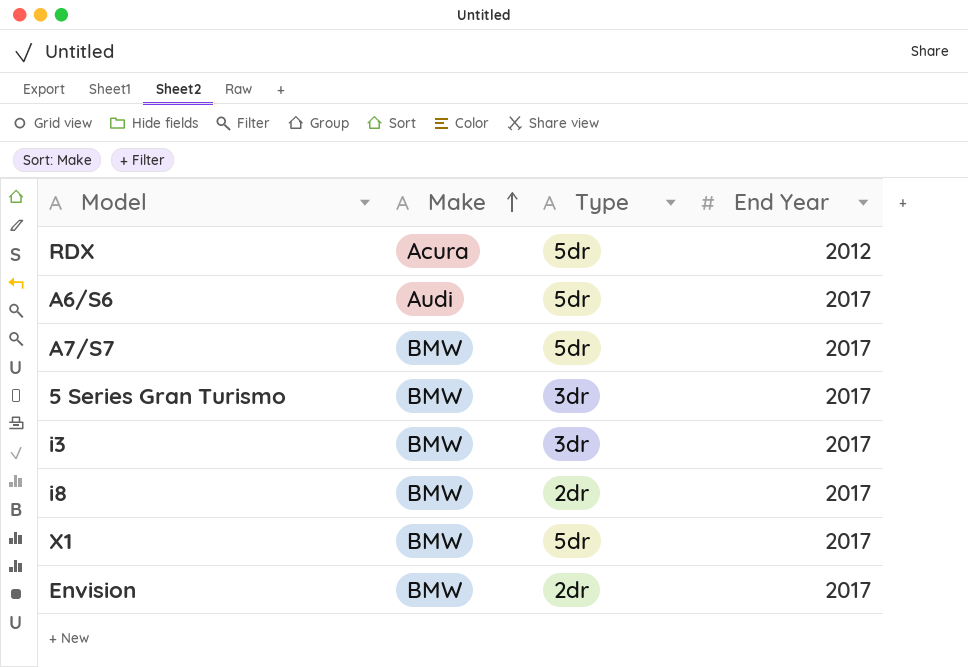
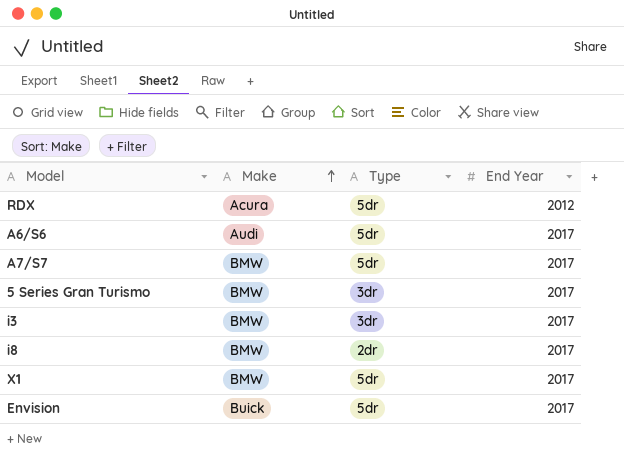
Envision | Make: BMW -> Buick
Envision | Type: 2dr -> 5dr

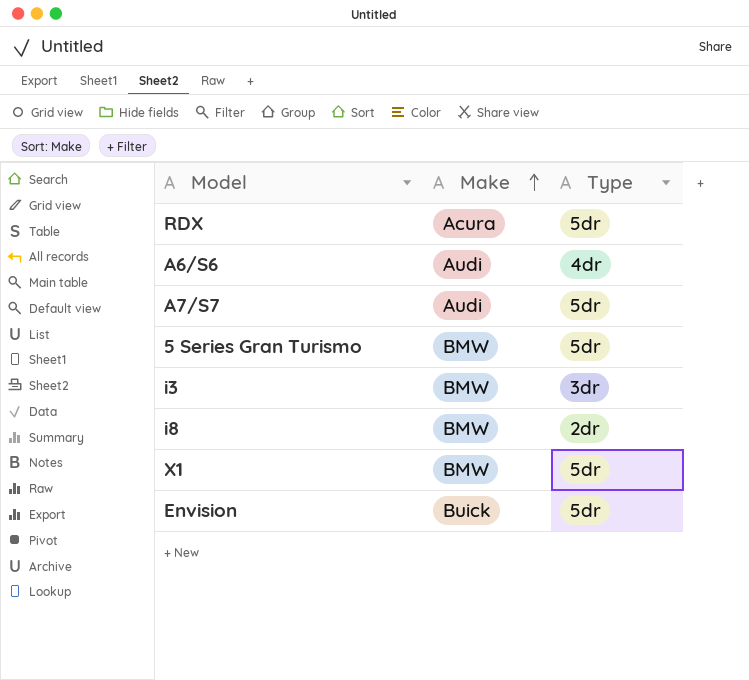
column End Year | position: 4 -> none
A6/S6 | Type: 5dr -> 4dr
A7/S7 | Make: BMW -> Audi
5 Series Gran Turismo | Type: 3dr -> 5dr

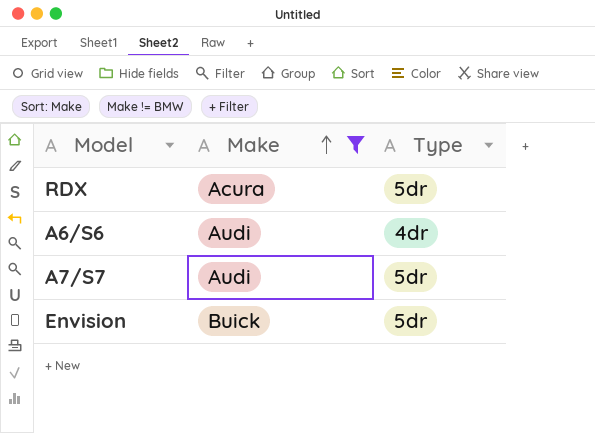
filter: none -> Make != BMW

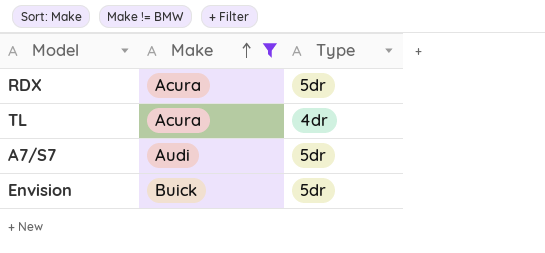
row A6/S6: Audi | 4dr -> none
row TL: none -> Acura | 4dr

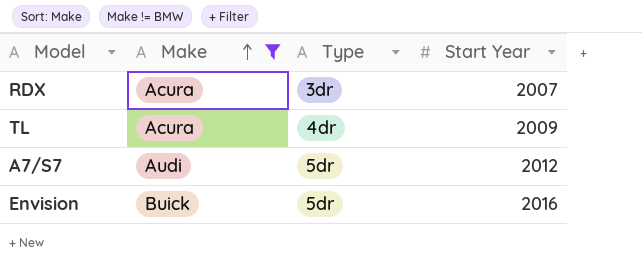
column Start Year | position: none -> 4
RDX | Type: 5dr -> 3dr

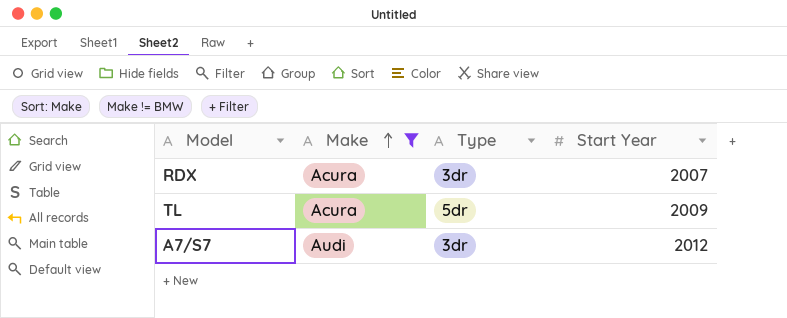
row Envision: Buick | 5dr | 2016 -> none
TL | Type: 4dr -> 5dr
A7/S7 | Type: 5dr -> 3dr

